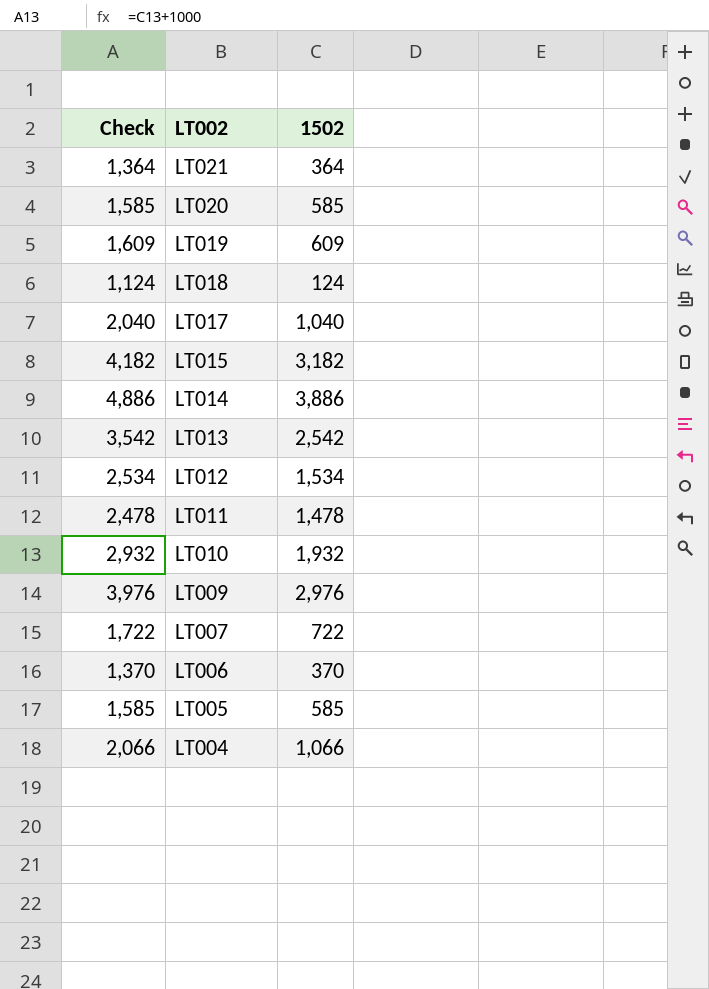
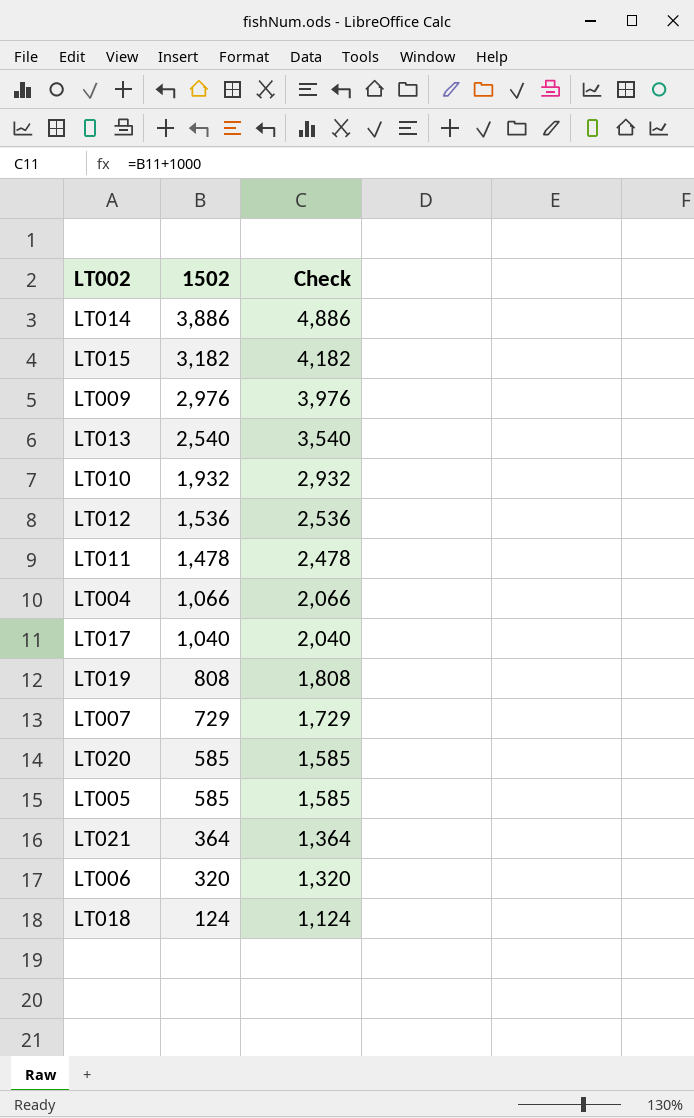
row order: LT002 descending -> 1502 descending
column Check | position: 1 -> 3
LT013 | 1502: 2,542 -> 2,540
LT013 | Check: 3,542 -> 3,540
LT012 | 1502: 1,534 -> 1,536
LT012 | Check: 2,534 -> 2,536
LT019 | 1502: 609 -> 808
LT019 | Check: 1,609 -> 1,808
LT007 | 1502: 722 -> 729
LT007 | Check: 1,722 -> 1,729
LT006 | 1502: 370 -> 320
LT006 | Check: 1,370 -> 1,320

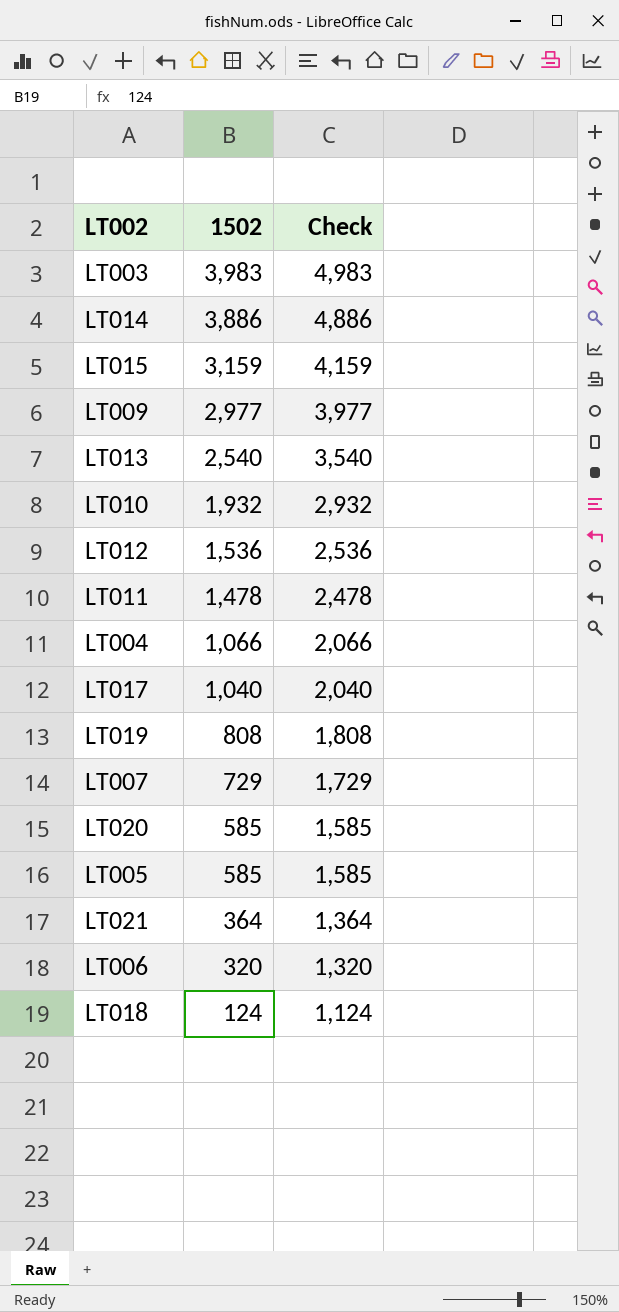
row LT003: none -> 3,983 | 4,983
LT015 | 1502: 3,182 -> 3,159
LT015 | Check: 4,182 -> 4,159
LT009 | 1502: 2,976 -> 2,977
LT009 | Check: 3,976 -> 3,977

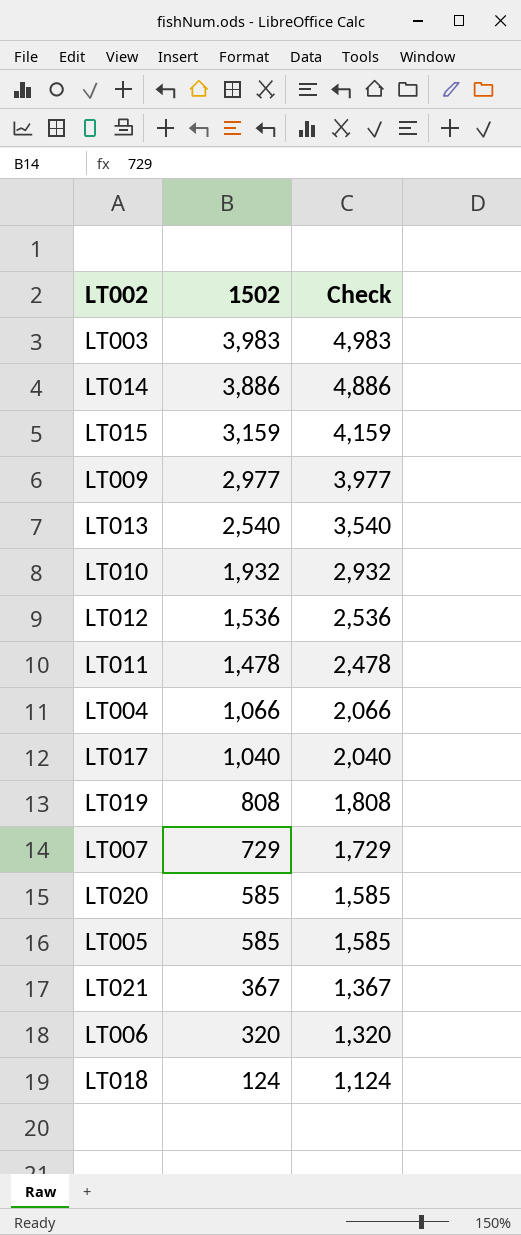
LT021 | 1502: 364 -> 367
LT021 | Check: 1,364 -> 1,367

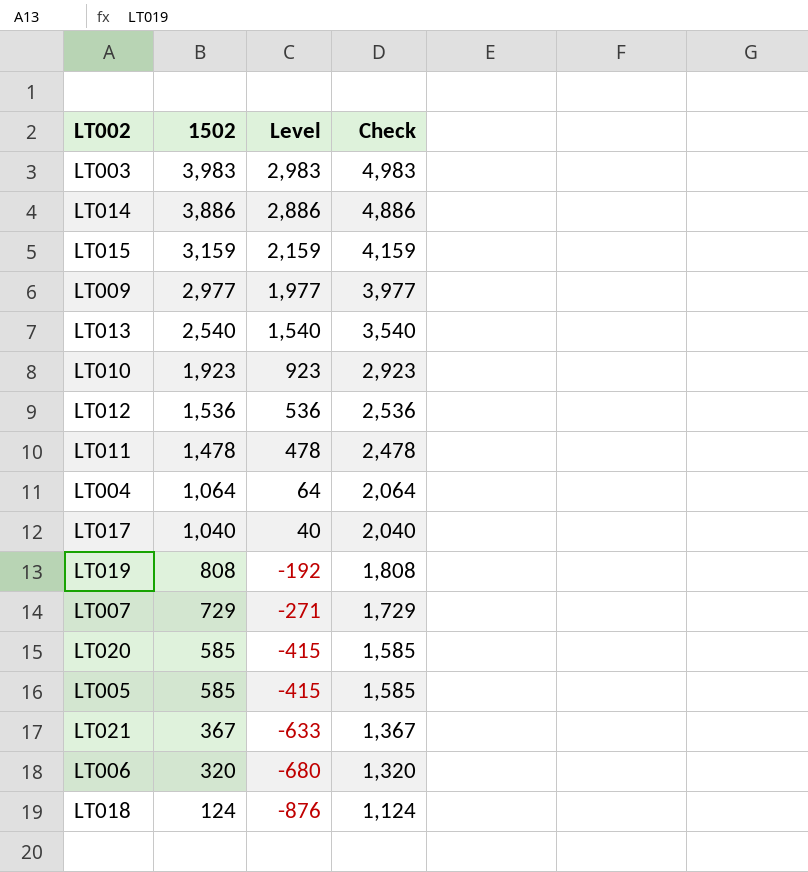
column Level | formula: none -> [1502] - 1000
LT010 | 1502: 1,932 -> 1,923
LT010 | Check: 2,932 -> 2,923
LT004 | 1502: 1,066 -> 1,064
LT004 | Check: 2,066 -> 2,064

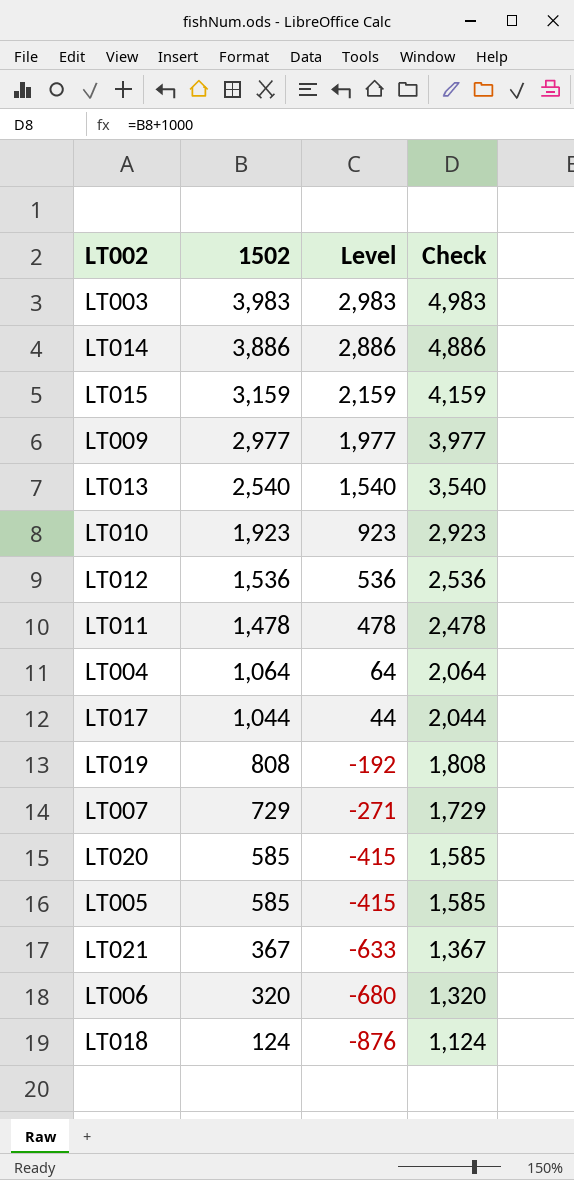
LT017 | 1502: 1,040 -> 1,044
LT017 | Level: 40 -> 44
LT017 | Check: 2,040 -> 2,044

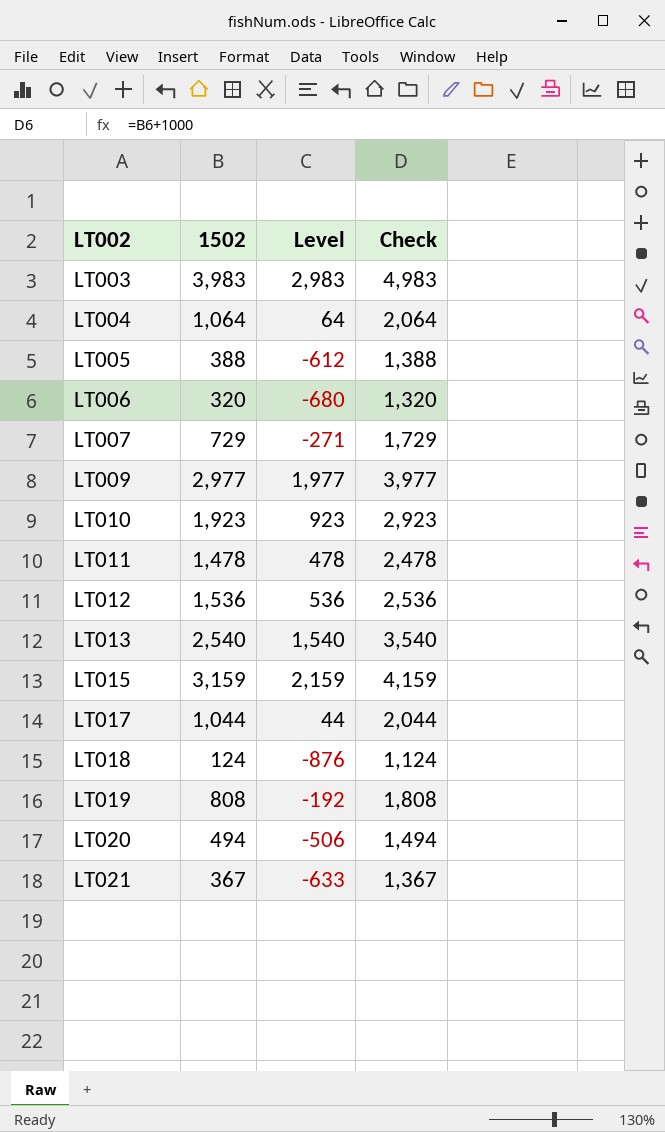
row order: 1502 descending -> LT002 ascending
row LT014: 3,886 | 2,886 | 4,886 -> none
LT005 | 1502: 585 -> 388
LT005 | Level: -415 -> -612
LT005 | Check: 1,585 -> 1,388
LT020 | 1502: 585 -> 494
LT020 | Level: -415 -> -506
LT020 | Check: 1,585 -> 1,494

